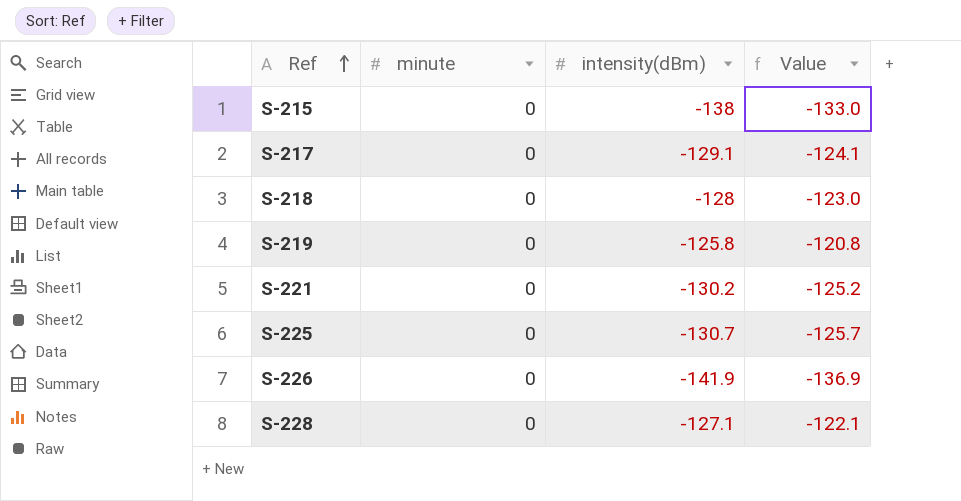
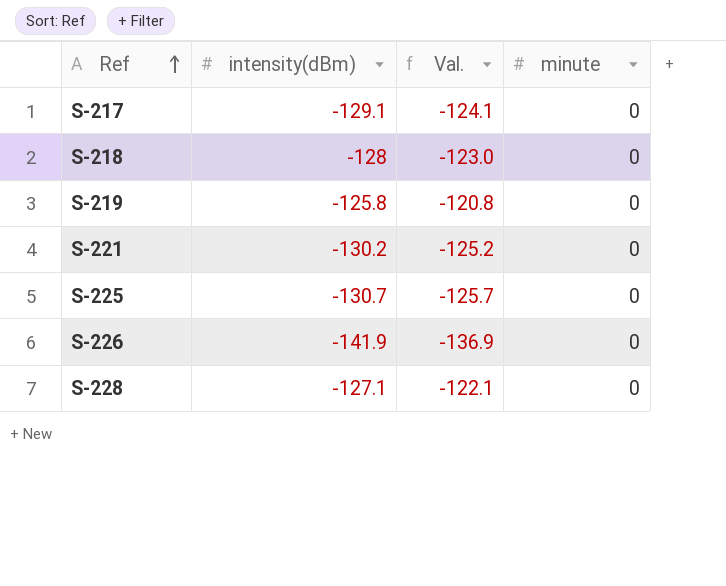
column name: Value -> Val.
column minute | position: 2 -> 4
row S-215: 0 | -138 | -133.0 -> none

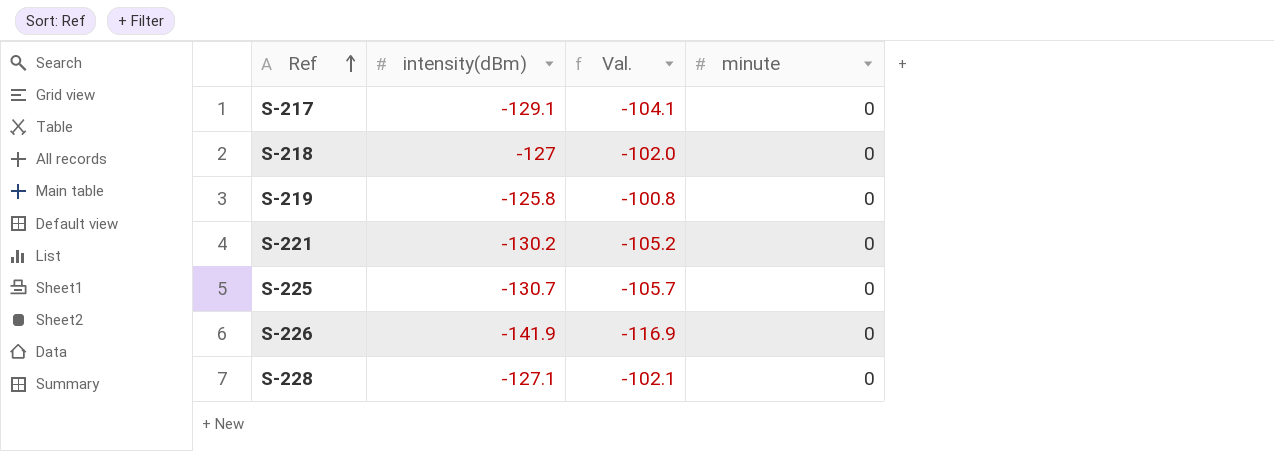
column Val. | formula: [intensity(dBm)] + 5 -> [intensity(dBm)] + 25
S-218 | intensity(dBm): -128 -> -127

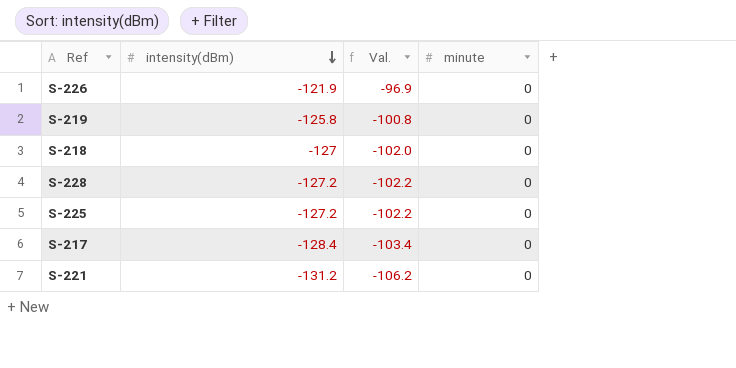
row order: Ref ascending -> intensity(dBm) descending
S-226 | intensity(dBm): -141.9 -> -121.9
S-226 | Val.: -116.9 -> -96.9
S-228 | intensity(dBm): -127.1 -> -127.2
S-228 | Val.: -102.1 -> -102.2
S-225 | intensity(dBm): -130.7 -> -127.2
S-225 | Val.: -105.7 -> -102.2
S-217 | intensity(dBm): -129.1 -> -128.4
S-217 | Val.: -104.1 -> -103.4
S-221 | intensity(dBm): -130.2 -> -131.2
S-221 | Val.: -105.2 -> -106.2

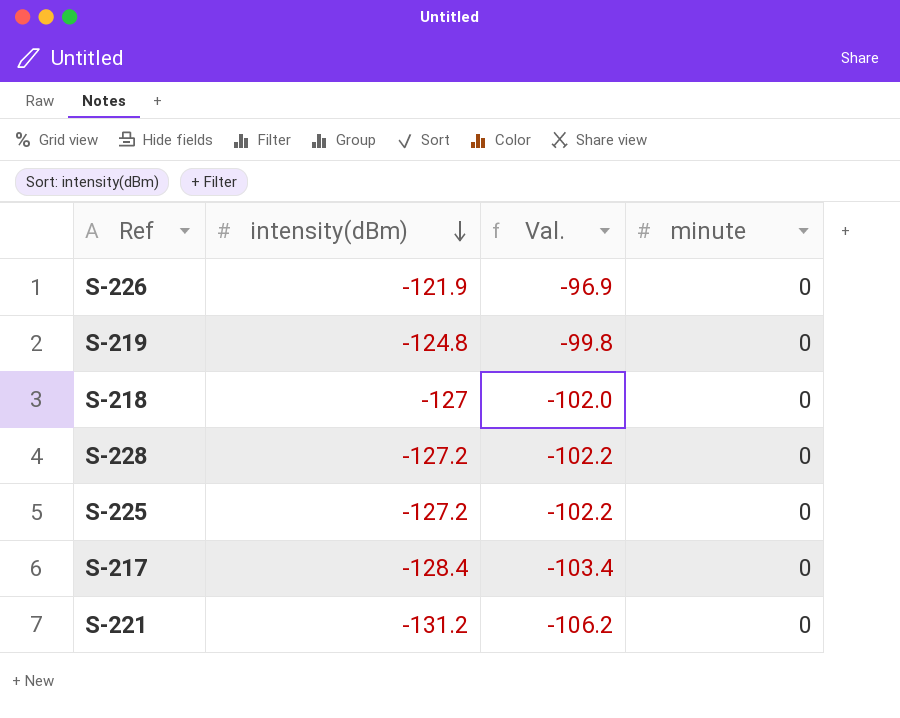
S-219 | intensity(dBm): -125.8 -> -124.8
S-219 | Val.: -100.8 -> -99.8

